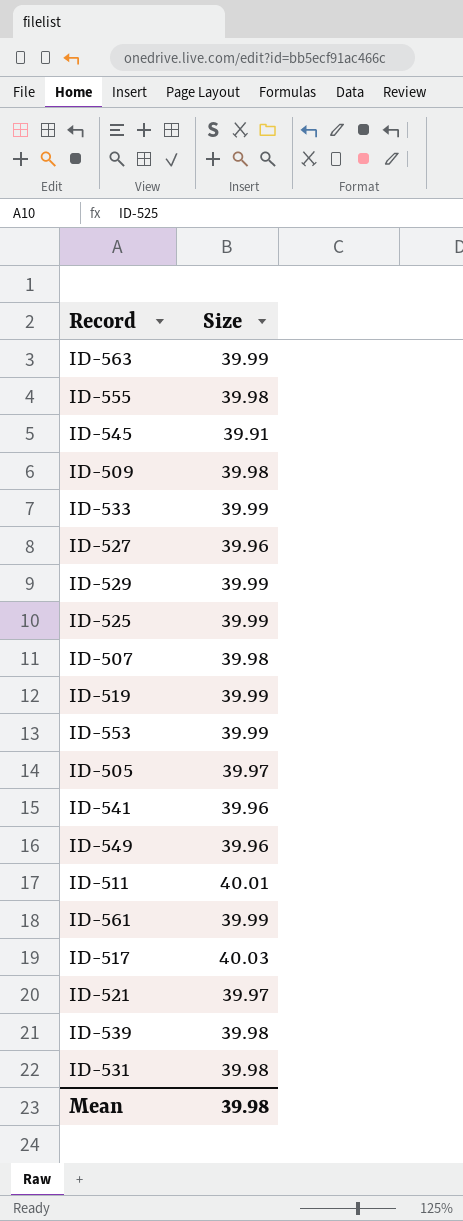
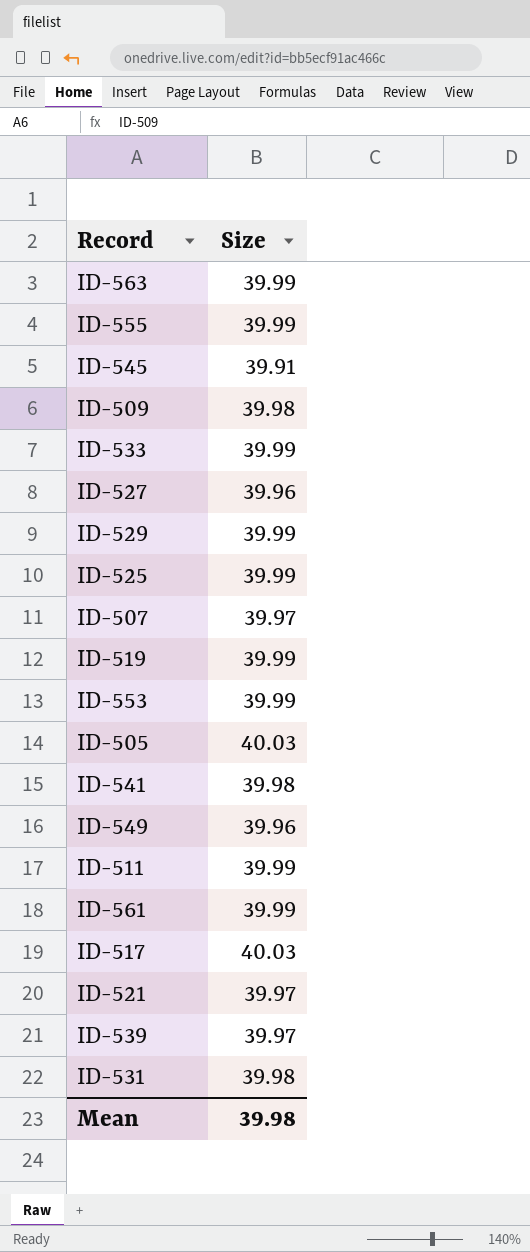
ID-555 | Size: 39.98 -> 39.99
ID-507 | Size: 39.98 -> 39.97
ID-505 | Size: 39.97 -> 40.03
ID-541 | Size: 39.96 -> 39.98
ID-511 | Size: 40.01 -> 39.99
ID-539 | Size: 39.98 -> 39.97

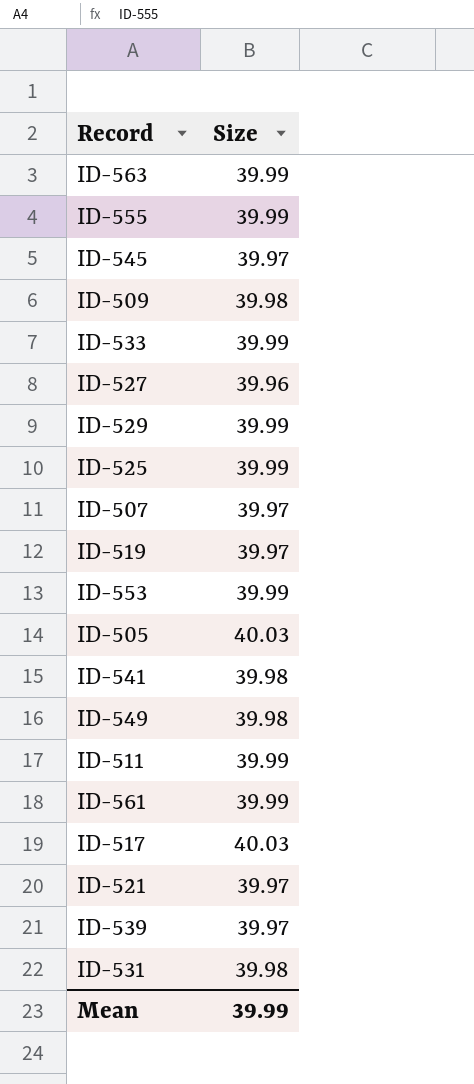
ID-545 | Size: 39.91 -> 39.97
ID-519 | Size: 39.99 -> 39.97
ID-549 | Size: 39.96 -> 39.98
Mean | Size: 39.98 -> 39.99

